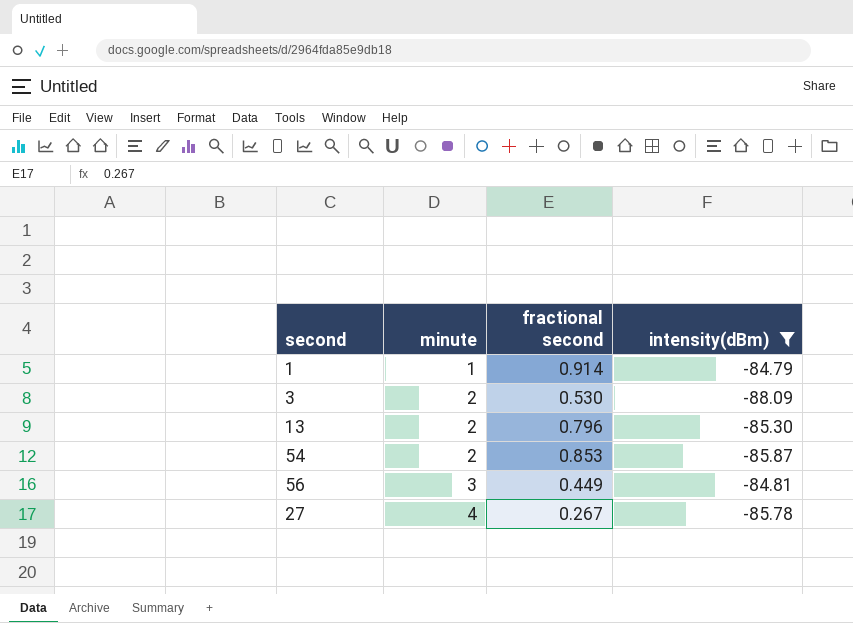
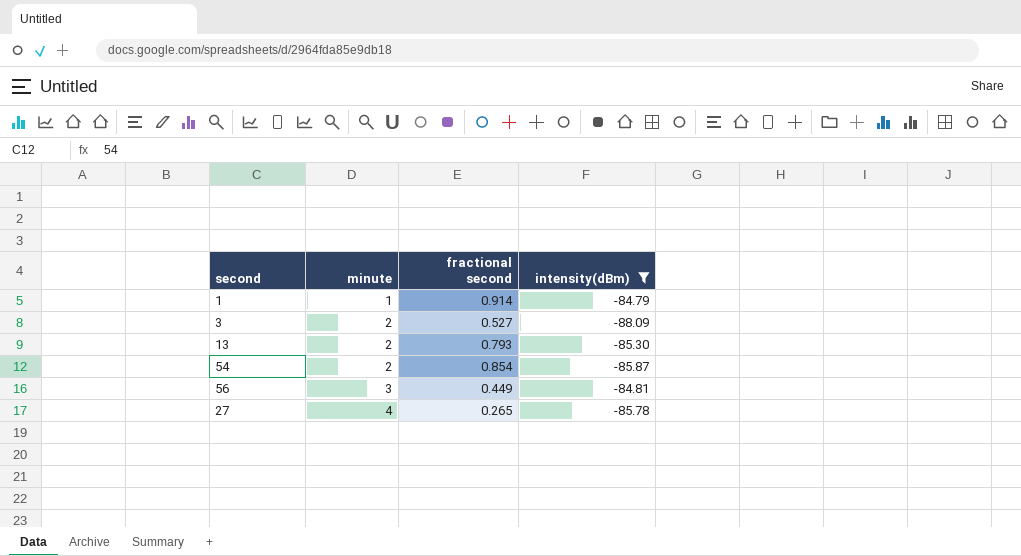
3 | fractional second: 0.530 -> 0.527
13 | fractional second: 0.796 -> 0.793
54 | fractional second: 0.853 -> 0.854
27 | fractional second: 0.267 -> 0.265

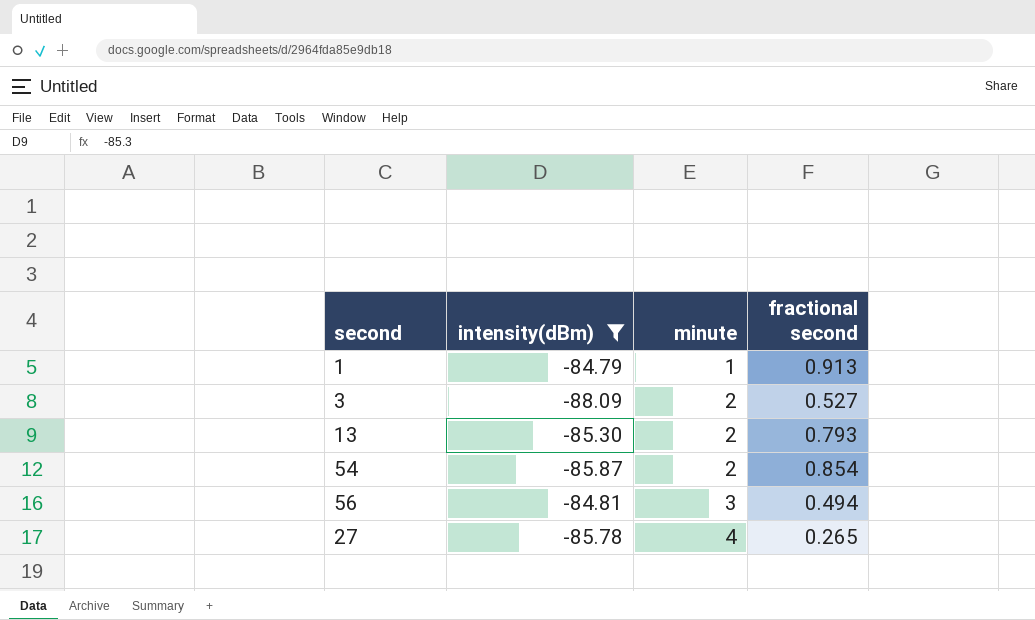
column intensity(dBm) | position: 4 -> 2
1 | fractional second: 0.914 -> 0.913
56 | fractional second: 0.449 -> 0.494

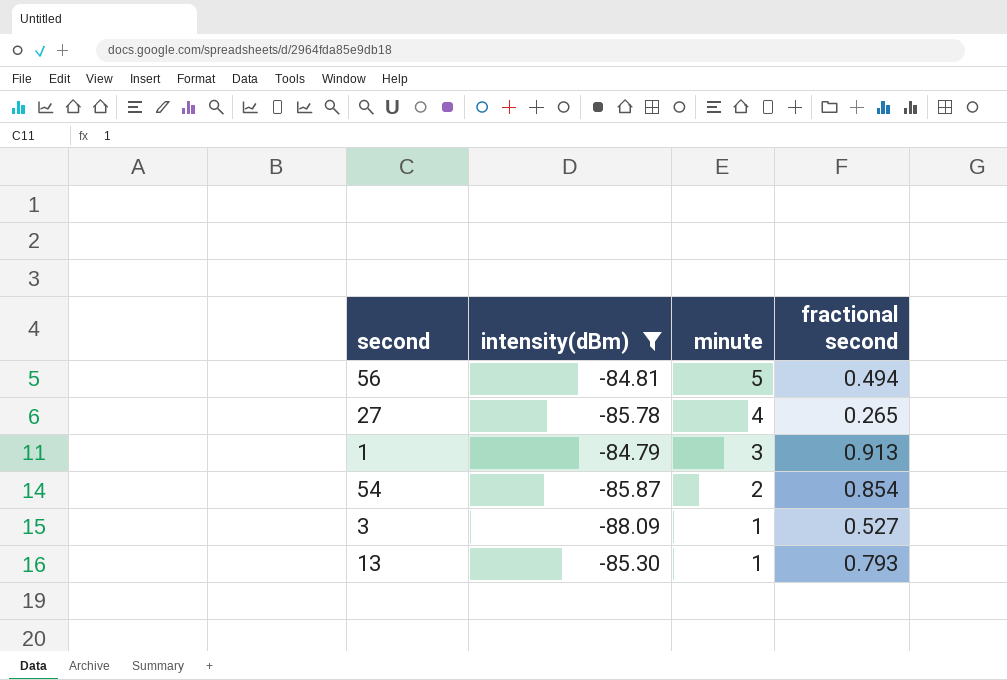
row order: minute ascending -> minute descending
56 | minute: 3 -> 5
1 | minute: 1 -> 3
3 | minute: 2 -> 1
13 | minute: 2 -> 1

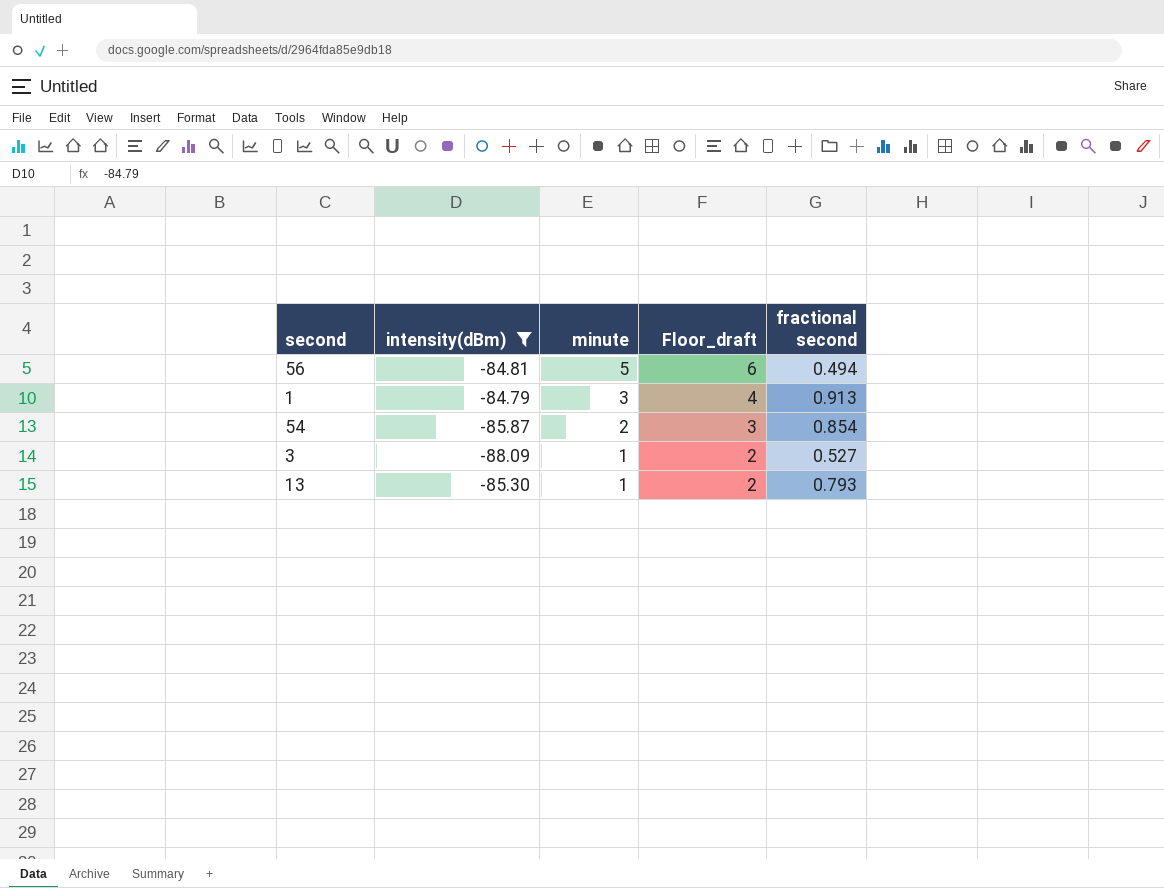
column Floor_draft | formula: none -> [minute] + 1
row 27: -85.78 | 4 | 0.265 -> none

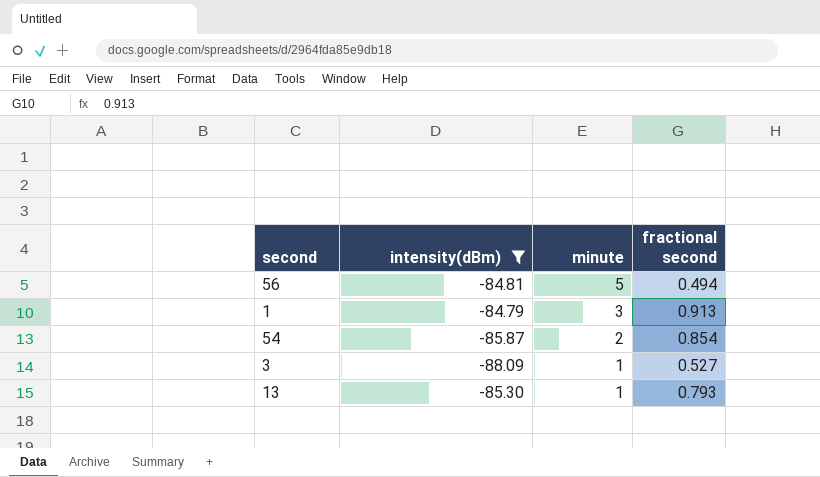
column Floor_draft | formula: [minute] + 1 -> none

